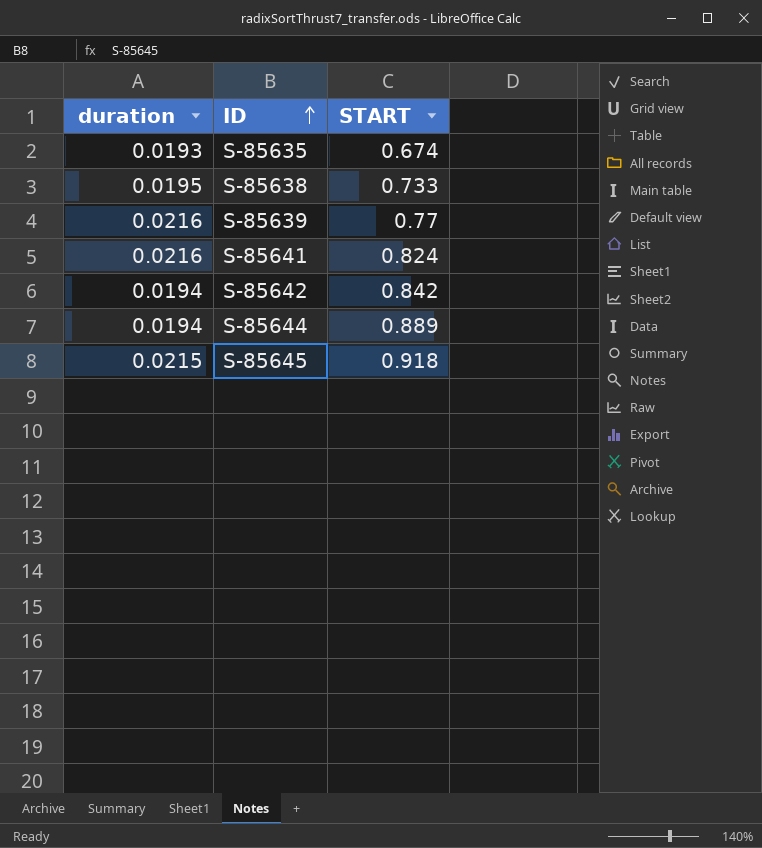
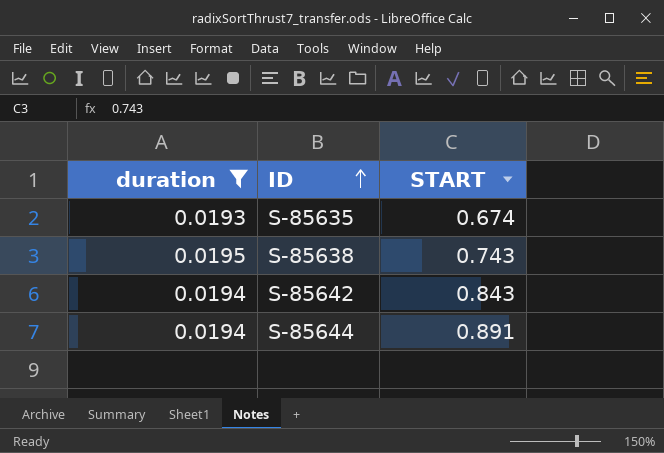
filter: none -> duration <= 0.0195
S-85638 | START: 0.733 -> 0.743
S-85642 | START: 0.842 -> 0.843
S-85644 | START: 0.889 -> 0.891

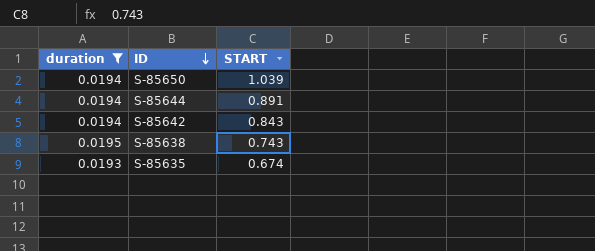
row order: ID ascending -> ID descending
row S-85650: none -> 0.0194 | 1.039

